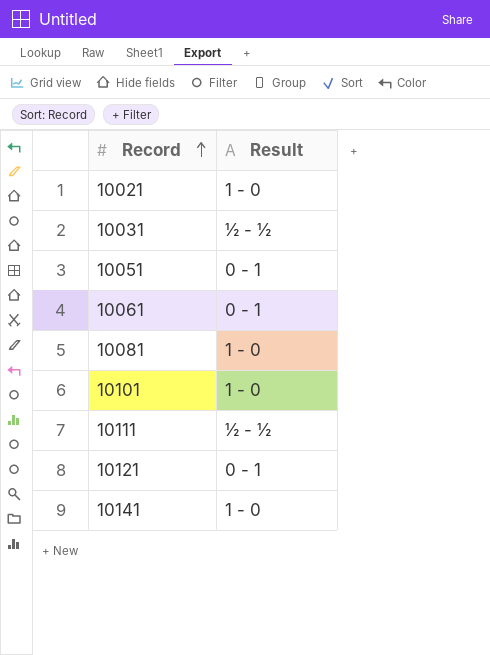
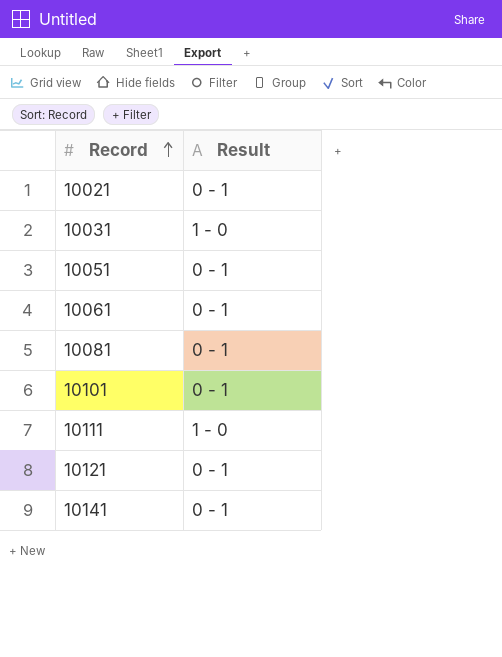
10021 | Result: 1 - 0 -> 0 - 1
10031 | Result: ½ - ½ -> 1 - 0
10081 | Result: 1 - 0 -> 0 - 1
10101 | Result: 1 - 0 -> 0 - 1
10111 | Result: ½ - ½ -> 1 - 0
10141 | Result: 1 - 0 -> 0 - 1

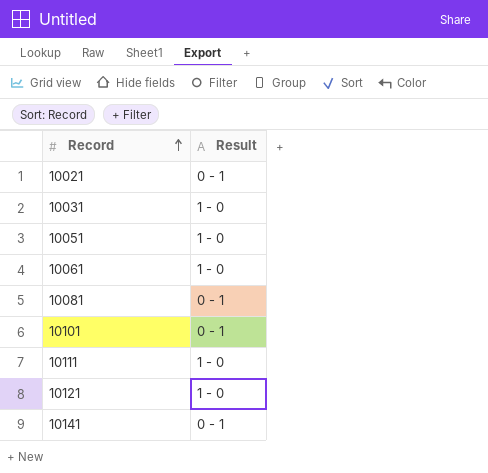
10051 | Result: 0 - 1 -> 1 - 0
10061 | Result: 0 - 1 -> 1 - 0
10121 | Result: 0 - 1 -> 1 - 0

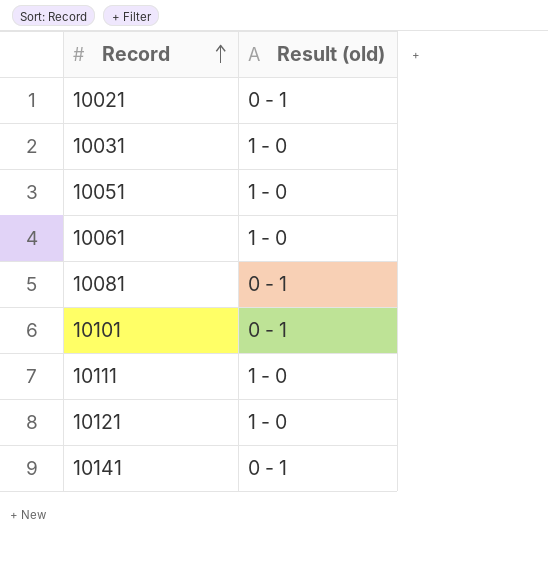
column name: Result -> Result (old)

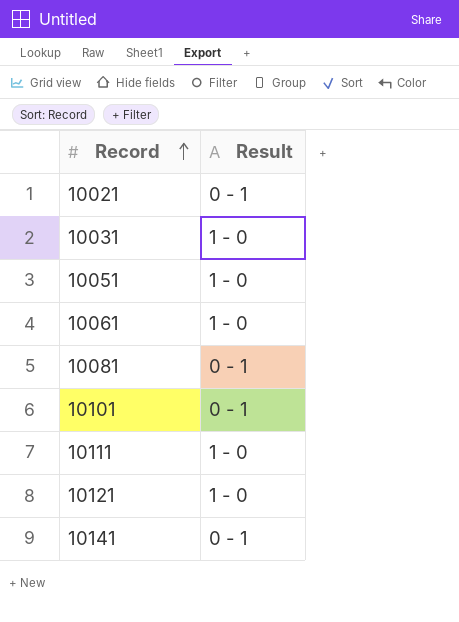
column name: Result (old) -> Result

